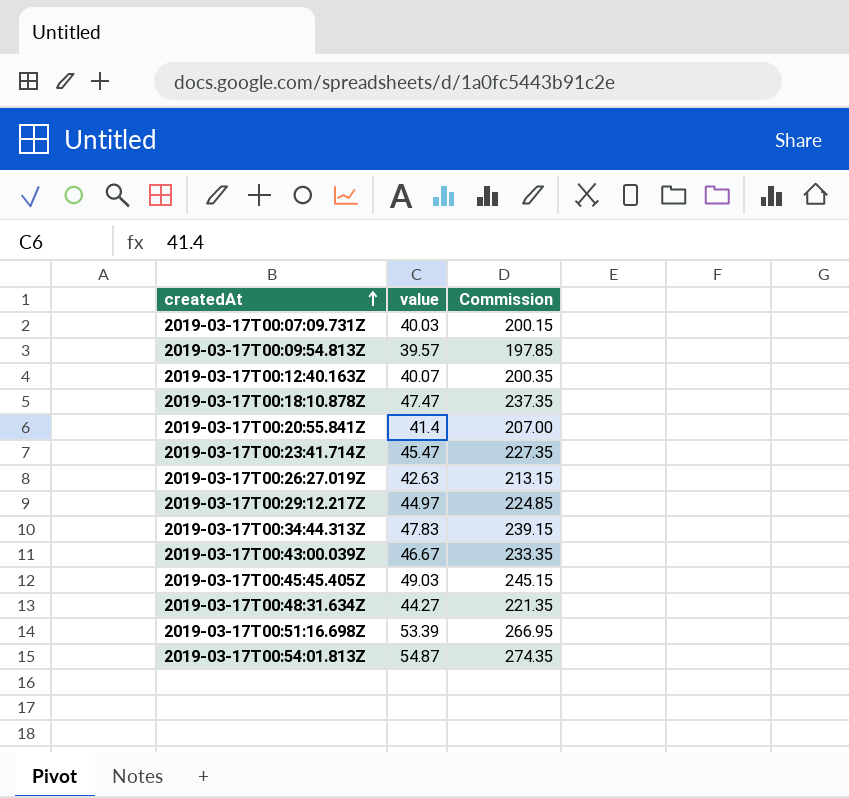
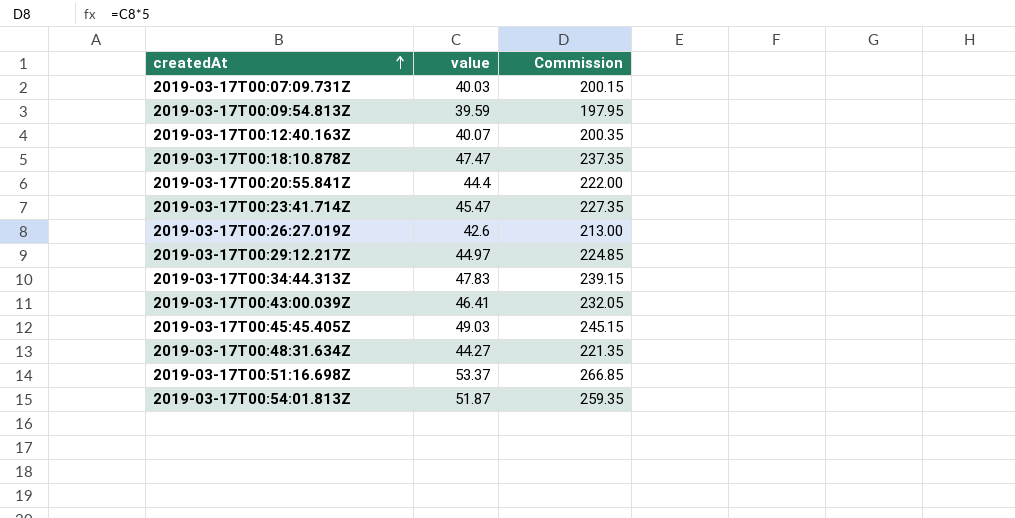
2019-03-17T00:09:54.813Z | value: 39.57 -> 39.59
2019-03-17T00:09:54.813Z | Commission: 197.85 -> 197.95
2019-03-17T00:20:55.841Z | value: 41.4 -> 44.4
2019-03-17T00:20:55.841Z | Commission: 207.00 -> 222.00
2019-03-17T00:26:27.019Z | value: 42.63 -> 42.6
2019-03-17T00:26:27.019Z | Commission: 213.15 -> 213.00
2019-03-17T00:43:00.039Z | value: 46.67 -> 46.41
2019-03-17T00:43:00.039Z | Commission: 233.35 -> 232.05
2019-03-17T00:51:16.698Z | value: 53.39 -> 53.37
2019-03-17T00:51:16.698Z | Commission: 266.95 -> 266.85
2019-03-17T00:54:01.813Z | value: 54.87 -> 51.87
2019-03-17T00:54:01.813Z | Commission: 274.35 -> 259.35

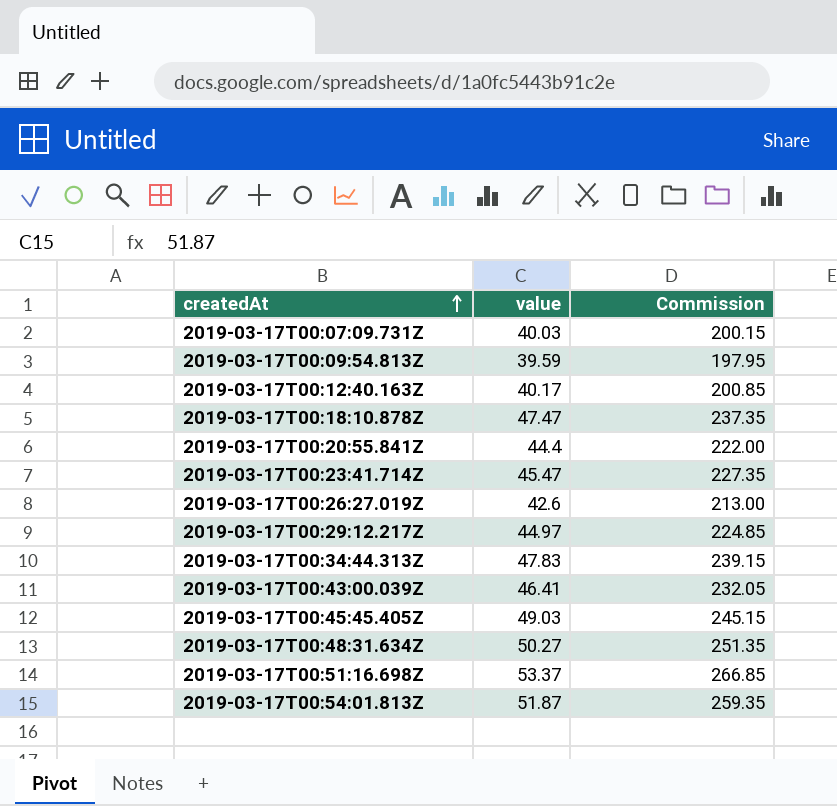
2019-03-17T00:12:40.163Z | value: 40.07 -> 40.17
2019-03-17T00:12:40.163Z | Commission: 200.35 -> 200.85
2019-03-17T00:48:31.634Z | value: 44.27 -> 50.27
2019-03-17T00:48:31.634Z | Commission: 221.35 -> 251.35

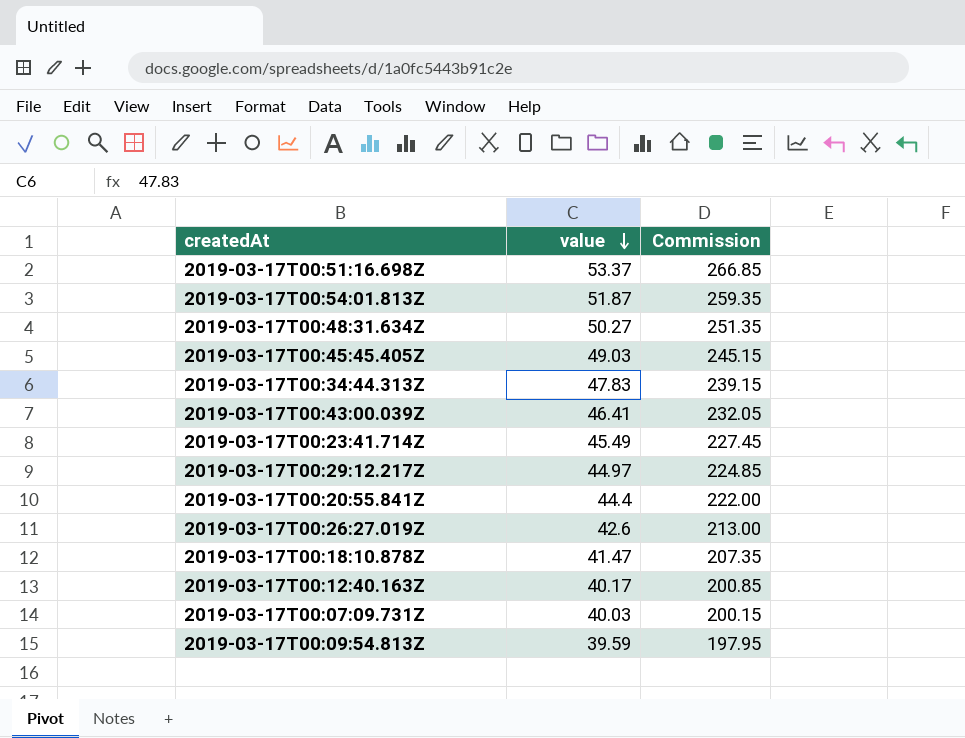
row order: createdAt ascending -> value descending
2019-03-17T00:23:41.714Z | value: 45.47 -> 45.49
2019-03-17T00:23:41.714Z | Commission: 227.35 -> 227.45
2019-03-17T00:18:10.878Z | value: 47.47 -> 41.47
2019-03-17T00:18:10.878Z | Commission: 237.35 -> 207.35

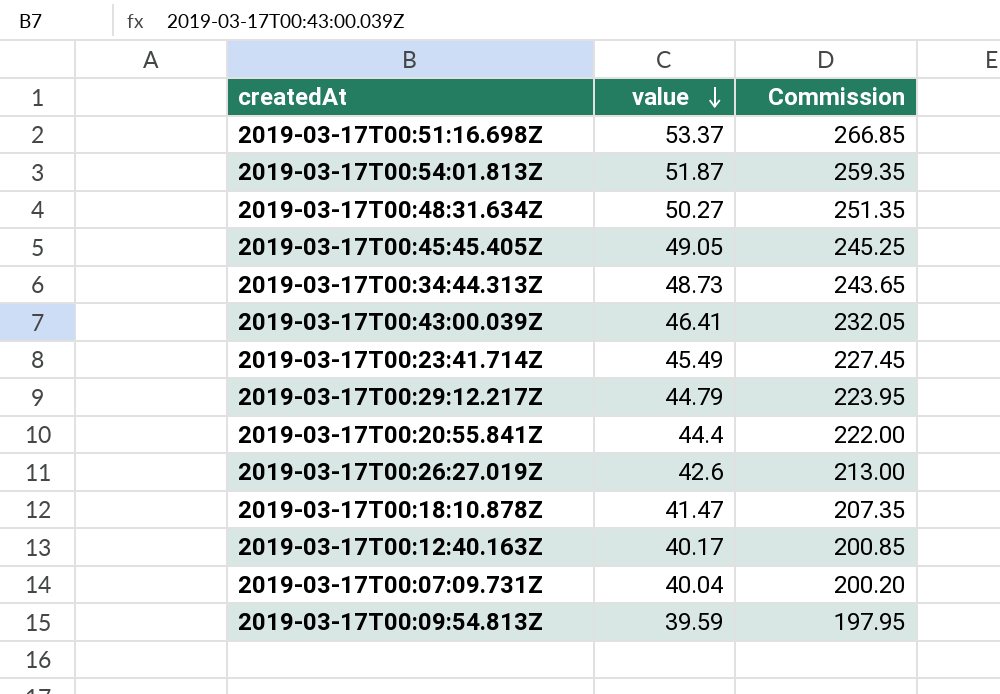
2019-03-17T00:45:45.405Z | value: 49.03 -> 49.05
2019-03-17T00:45:45.405Z | Commission: 245.15 -> 245.25
2019-03-17T00:34:44.313Z | value: 47.83 -> 48.73
2019-03-17T00:34:44.313Z | Commission: 239.15 -> 243.65
2019-03-17T00:29:12.217Z | value: 44.97 -> 44.79
2019-03-17T00:29:12.217Z | Commission: 224.85 -> 223.95
2019-03-17T00:07:09.731Z | value: 40.03 -> 40.04
2019-03-17T00:07:09.731Z | Commission: 200.15 -> 200.20

